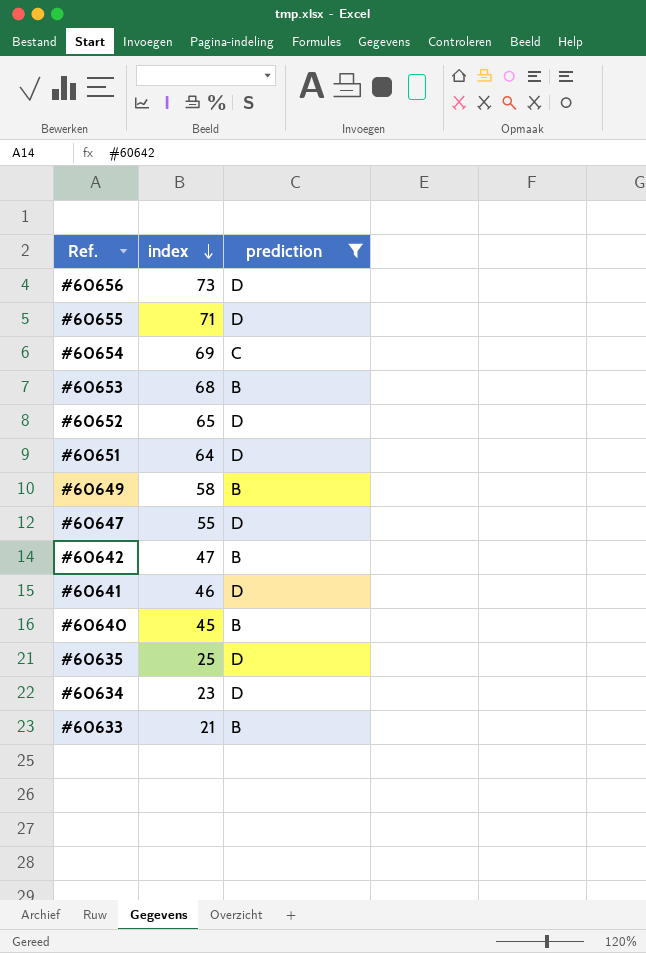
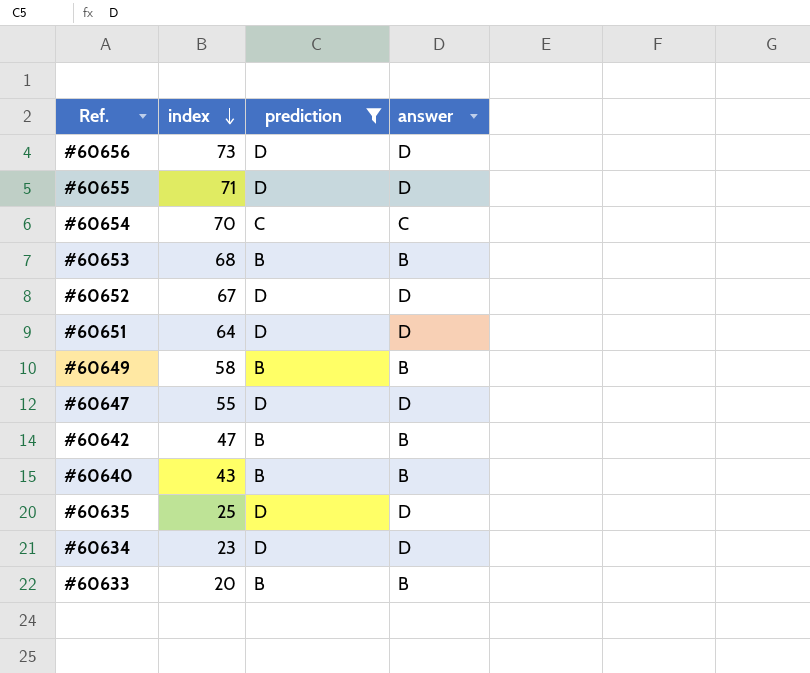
column answer | position: none -> 4
row #60641: 46 | D -> none
#60654 | index: 69 -> 70
#60652 | index: 65 -> 67
#60640 | index: 45 -> 43
#60633 | index: 21 -> 20

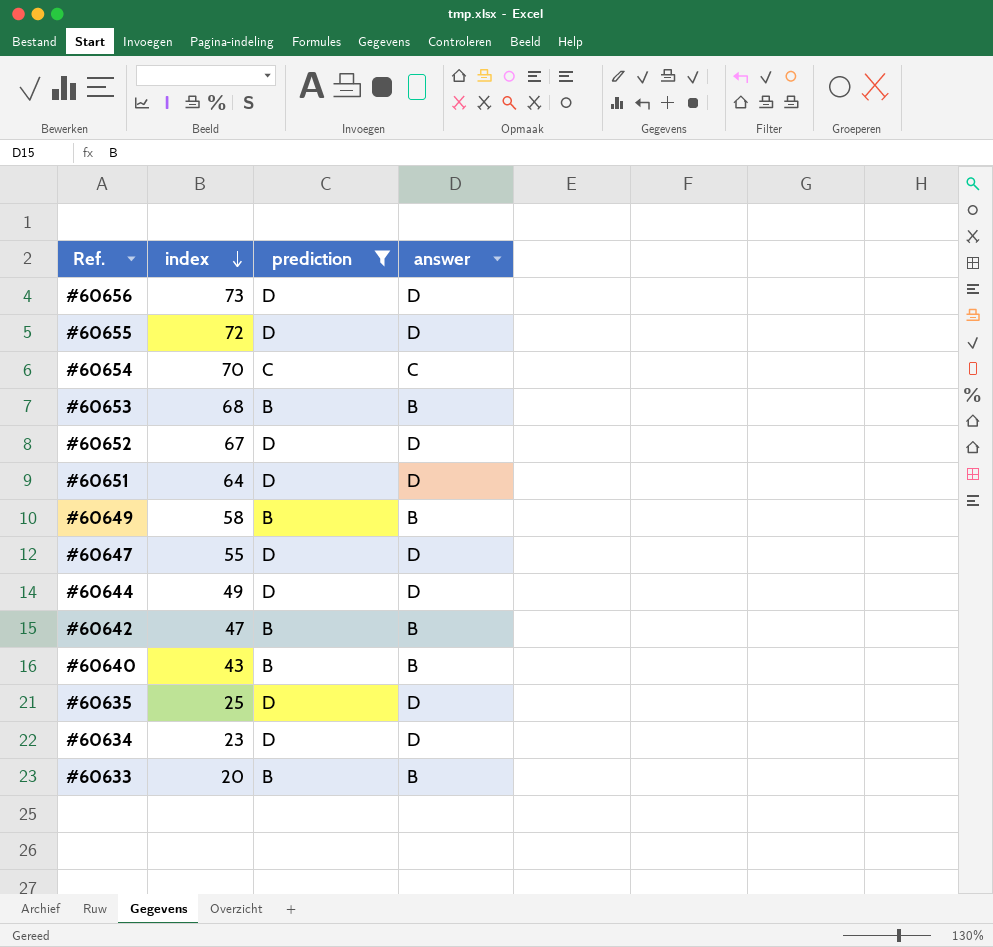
#60655 | index: 71 -> 72
row #60644: none -> 49 | D | D

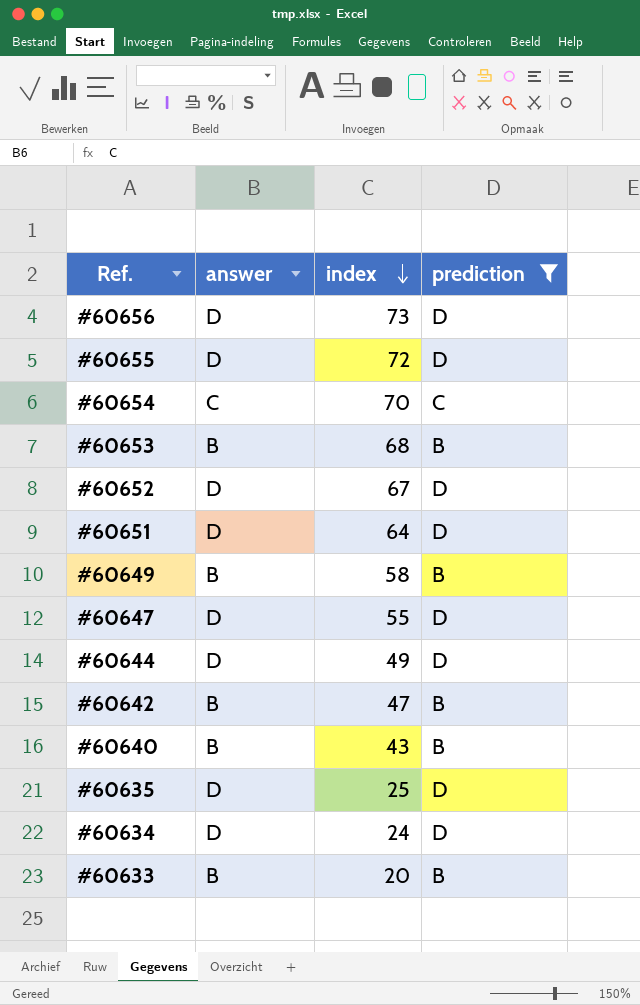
column answer | position: 4 -> 2
#60634 | index: 23 -> 24

